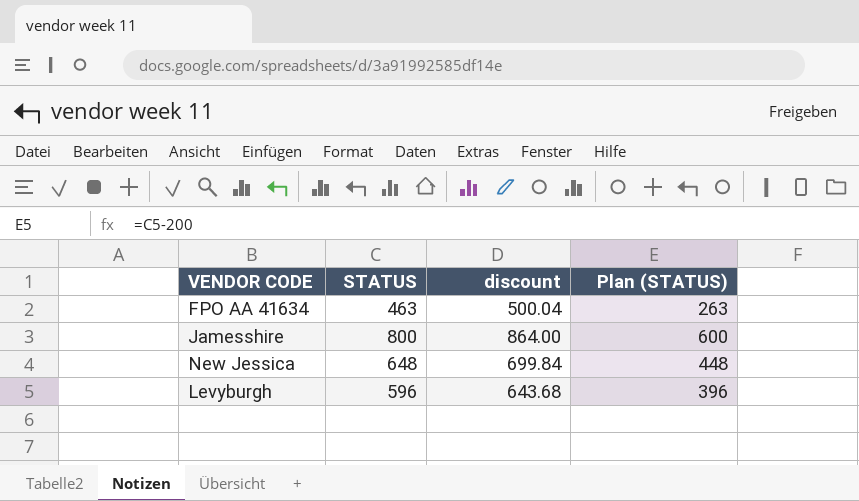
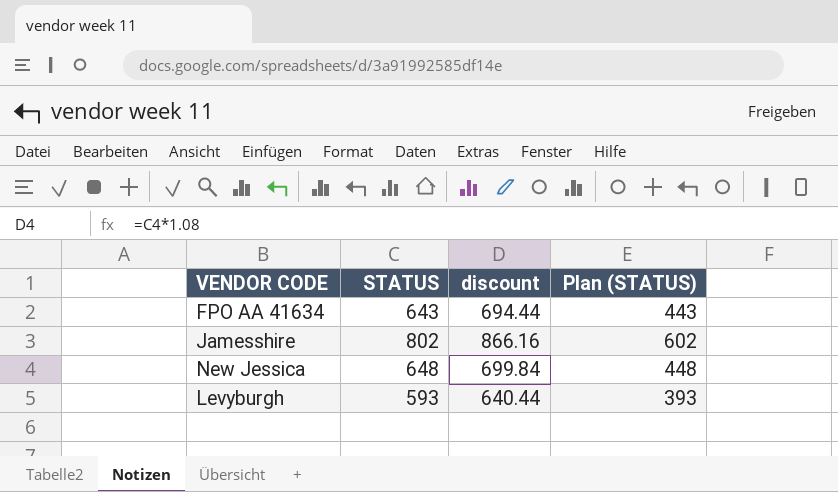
FPO AA 41634 | STATUS: 463 -> 643
FPO AA 41634 | discount: 500.04 -> 694.44
FPO AA 41634 | Plan (STATUS): 263 -> 443
Jamesshire | STATUS: 800 -> 802
Jamesshire | discount: 864.00 -> 866.16
Jamesshire | Plan (STATUS): 600 -> 602
Levyburgh | STATUS: 596 -> 593
Levyburgh | discount: 643.68 -> 640.44
Levyburgh | Plan (STATUS): 396 -> 393

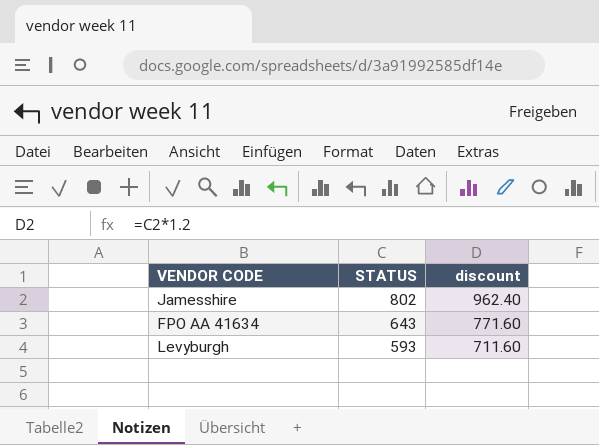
row order: none -> STATUS descending
column Plan (STATUS) | formula: [STATUS] - 200 -> none
column discount | formula: [STATUS] * 1.08 -> [STATUS] * 1.2
row New Jessica: 648 | 699.84 | 448 -> none

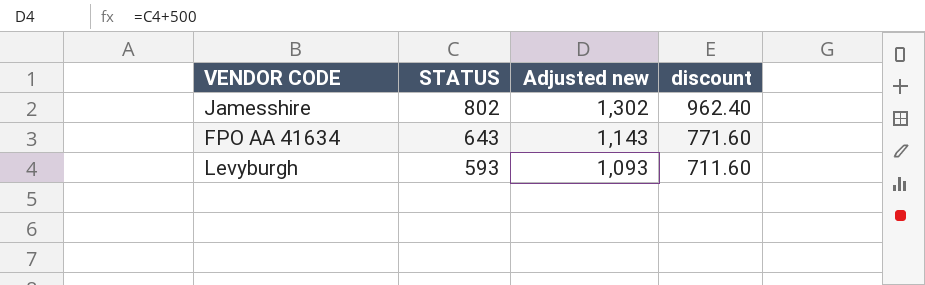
column Adjusted new | formula: none -> [STATUS] + 500

